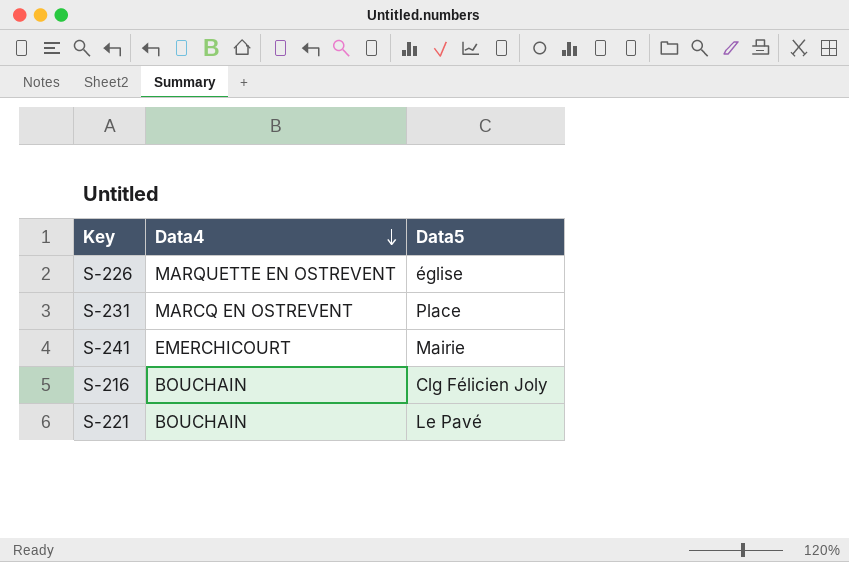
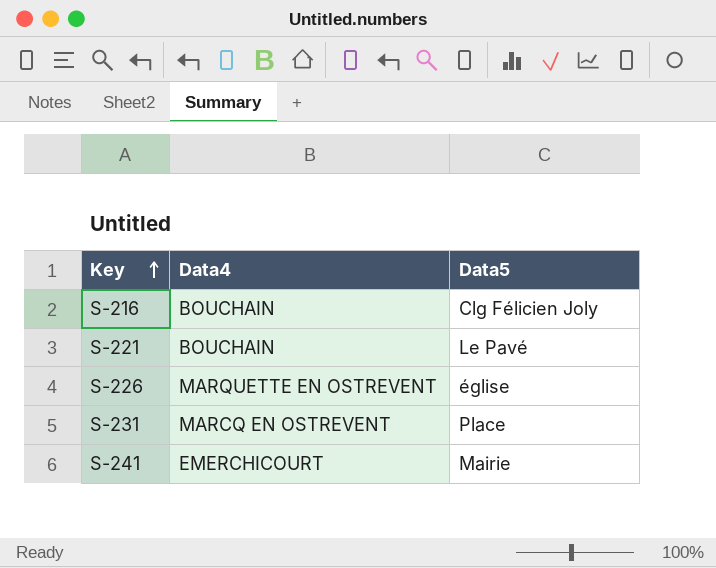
row order: Data4 descending -> Key ascending

